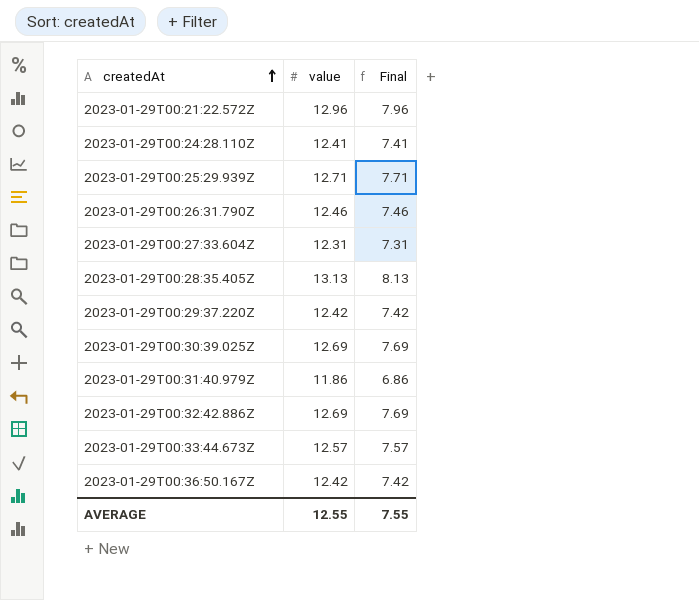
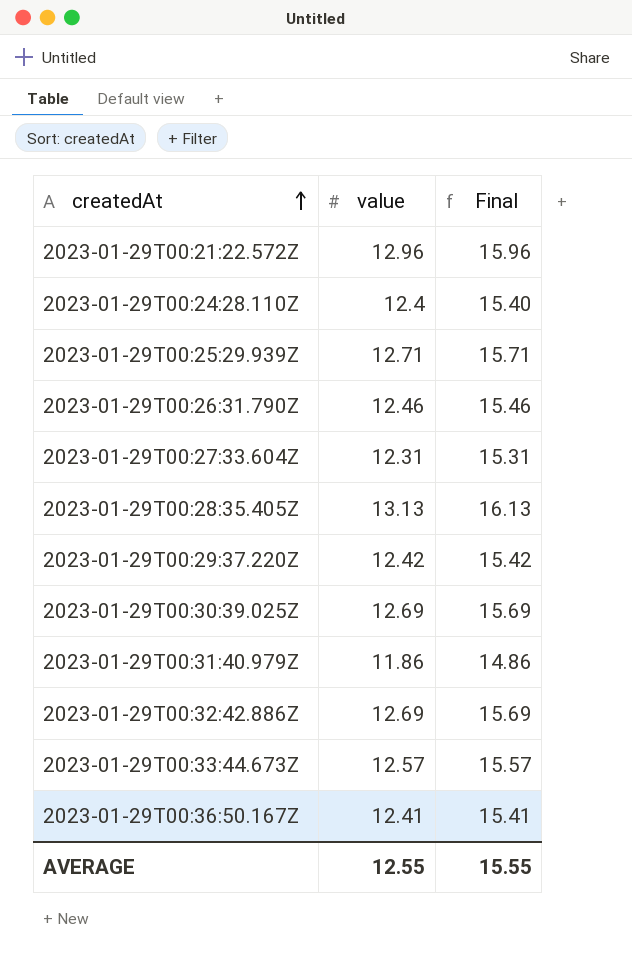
column Final | formula: [value] - 5 -> [value] + 3
2023-01-29T00:24:28.110Z | value: 12.41 -> 12.4
2023-01-29T00:36:50.167Z | value: 12.42 -> 12.41
AVERAGE | Final: 7.55 -> 15.55

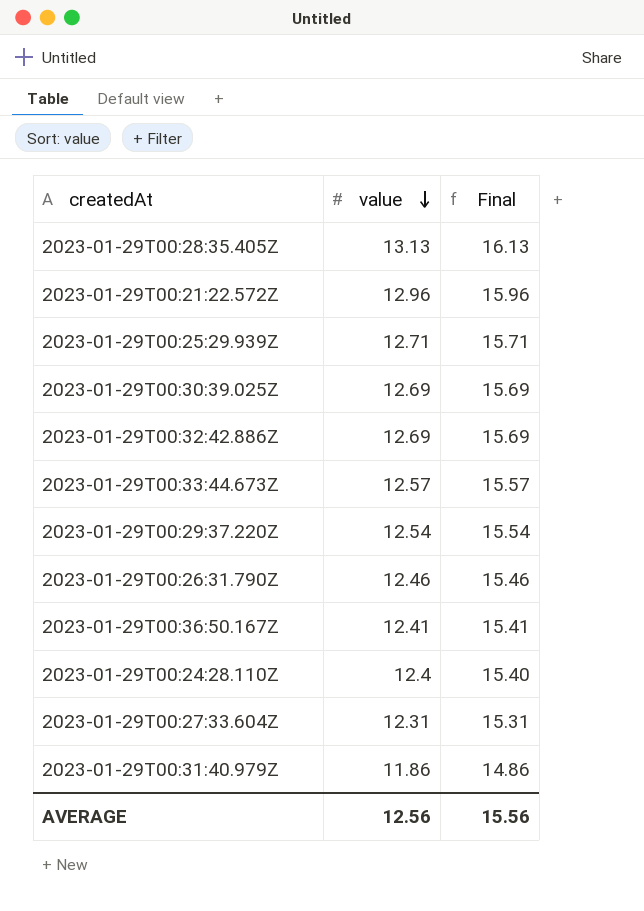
row order: createdAt ascending -> value descending
2023-01-29T00:29:37.220Z | value: 12.42 -> 12.54
2023-01-29T00:29:37.220Z | Final: 15.42 -> 15.54
AVERAGE | value: 12.55 -> 12.56
AVERAGE | Final: 15.55 -> 15.56

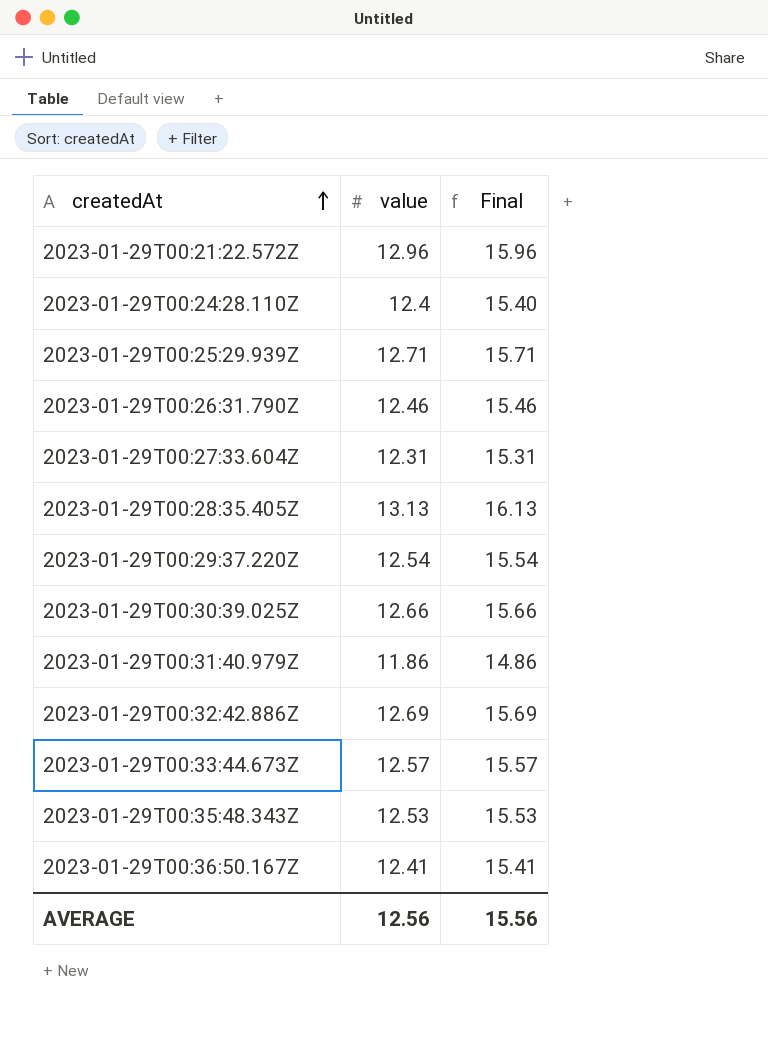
row order: value descending -> createdAt ascending
2023-01-29T00:30:39.025Z | value: 12.69 -> 12.66
2023-01-29T00:30:39.025Z | Final: 15.69 -> 15.66
row 2023-01-29T00:35:48.343Z: none -> 12.53 | 15.53

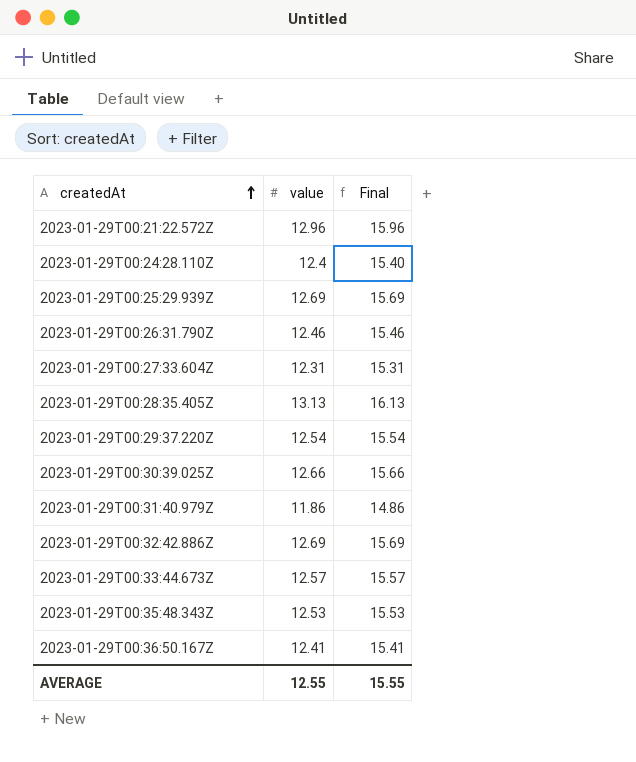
2023-01-29T00:25:29.939Z | value: 12.71 -> 12.69
2023-01-29T00:25:29.939Z | Final: 15.71 -> 15.69
AVERAGE | value: 12.56 -> 12.55
AVERAGE | Final: 15.56 -> 15.55

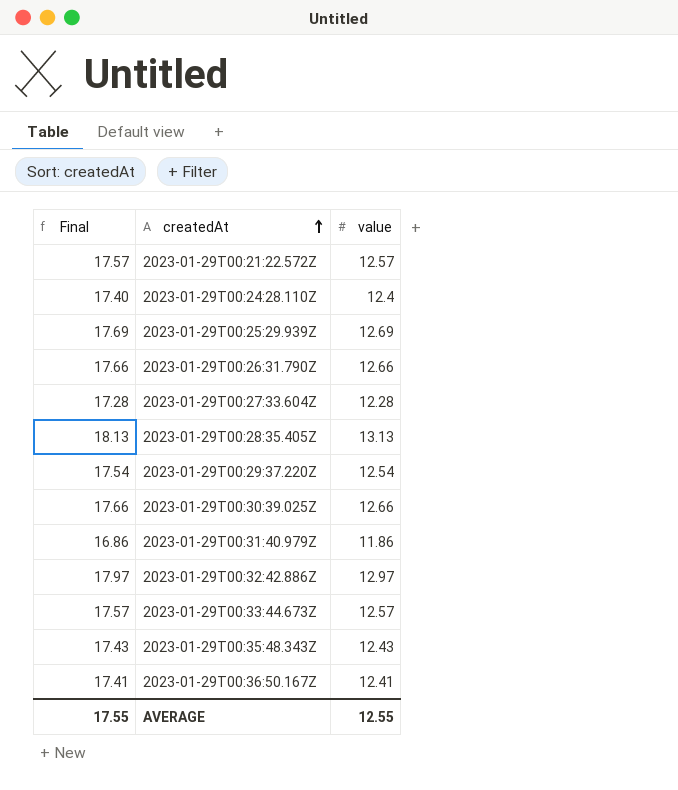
column Final | formula: [value] + 3 -> [value] + 5
column Final | position: 3 -> 1
2023-01-29T00:21:22.572Z | value: 12.96 -> 12.57
2023-01-29T00:26:31.790Z | value: 12.46 -> 12.66
2023-01-29T00:27:33.604Z | value: 12.31 -> 12.28
2023-01-29T00:32:42.886Z | value: 12.69 -> 12.97
2023-01-29T00:35:48.343Z | value: 12.53 -> 12.43
AVERAGE | Final: 15.55 -> 17.55

